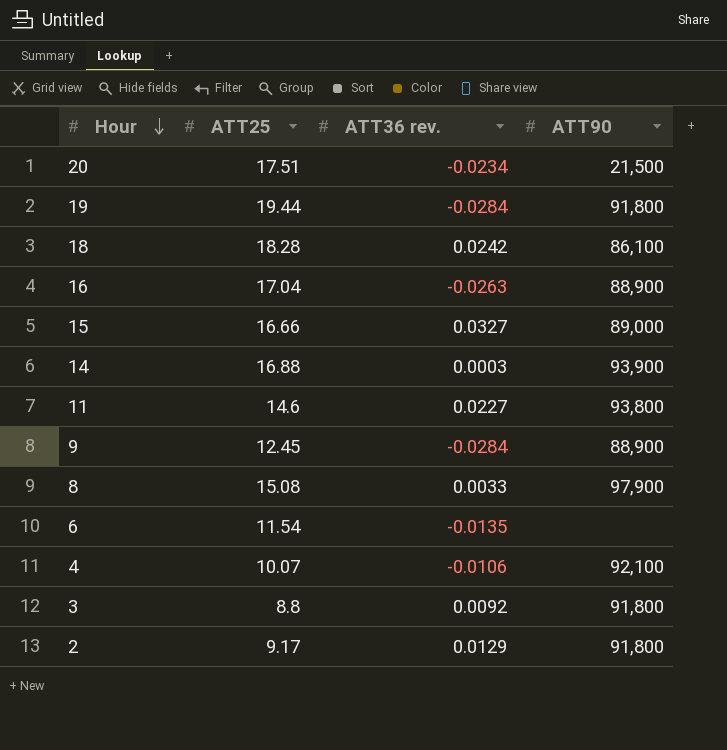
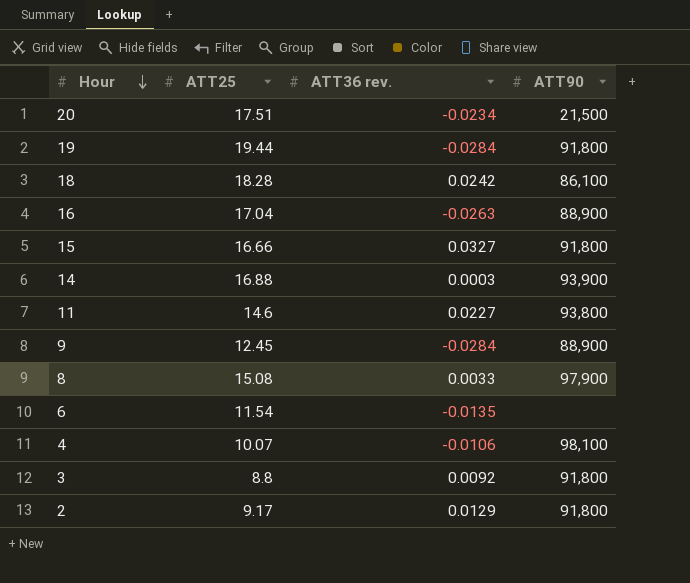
15 | ATT90: 89,000 -> 91,800
4 | ATT90: 92,100 -> 98,100

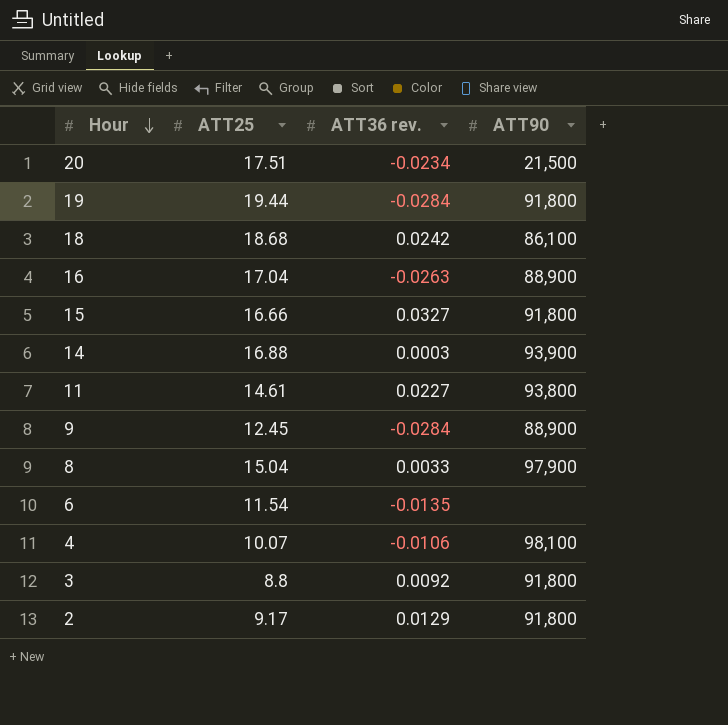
18 | ATT25: 18.28 -> 18.68
11 | ATT25: 14.6 -> 14.61
8 | ATT25: 15.08 -> 15.04

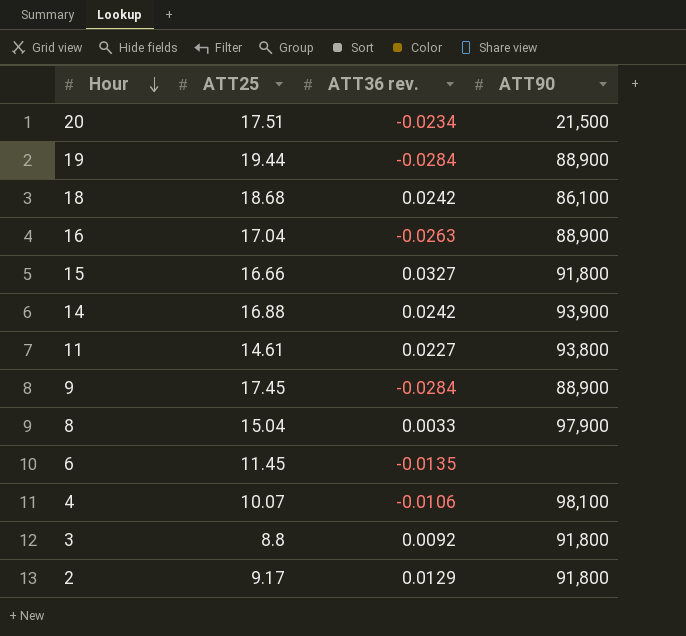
19 | ATT90: 91,800 -> 88,900
14 | ATT36 rev.: 0.0003 -> 0.0242
9 | ATT25: 12.45 -> 17.45
6 | ATT25: 11.54 -> 11.45

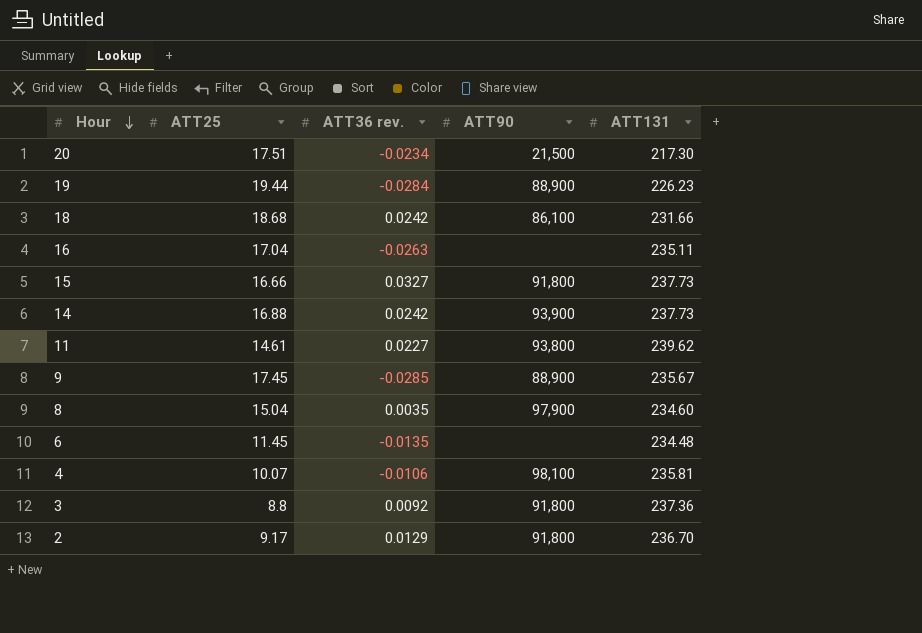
column ATT131 | position: none -> 5
16 | ATT90: 88,900 -> none
9 | ATT36 rev.: -0.0284 -> -0.0285
8 | ATT36 rev.: 0.0033 -> 0.0035

